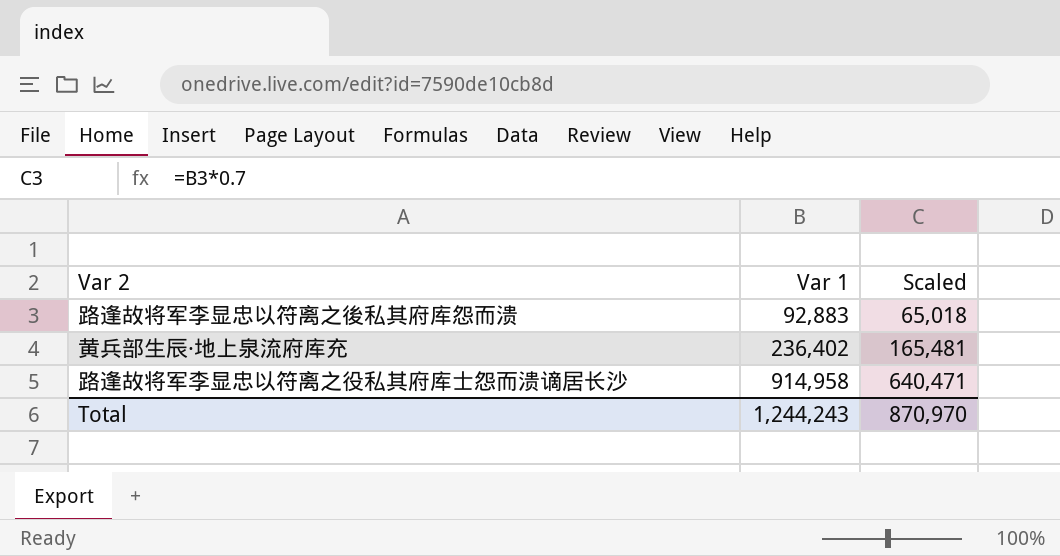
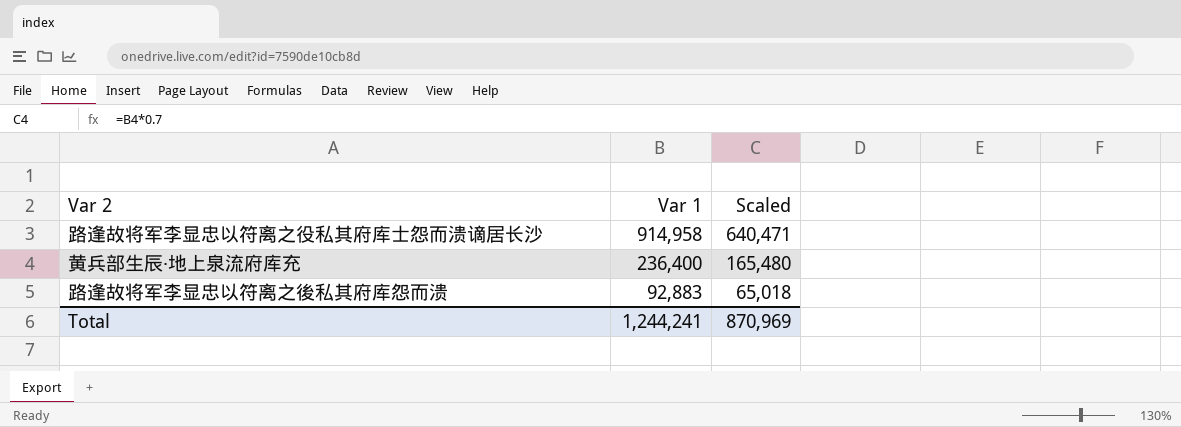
row order: Var 1 ascending -> Var 1 descending
黄兵部生辰·地上泉流府库充 | Var 1: 236,402 -> 236,400
黄兵部生辰·地上泉流府库充 | Scaled: 165,481 -> 165,480
Total | Var 1: 1,244,243 -> 1,244,241
Total | Scaled: 870,970 -> 870,969

